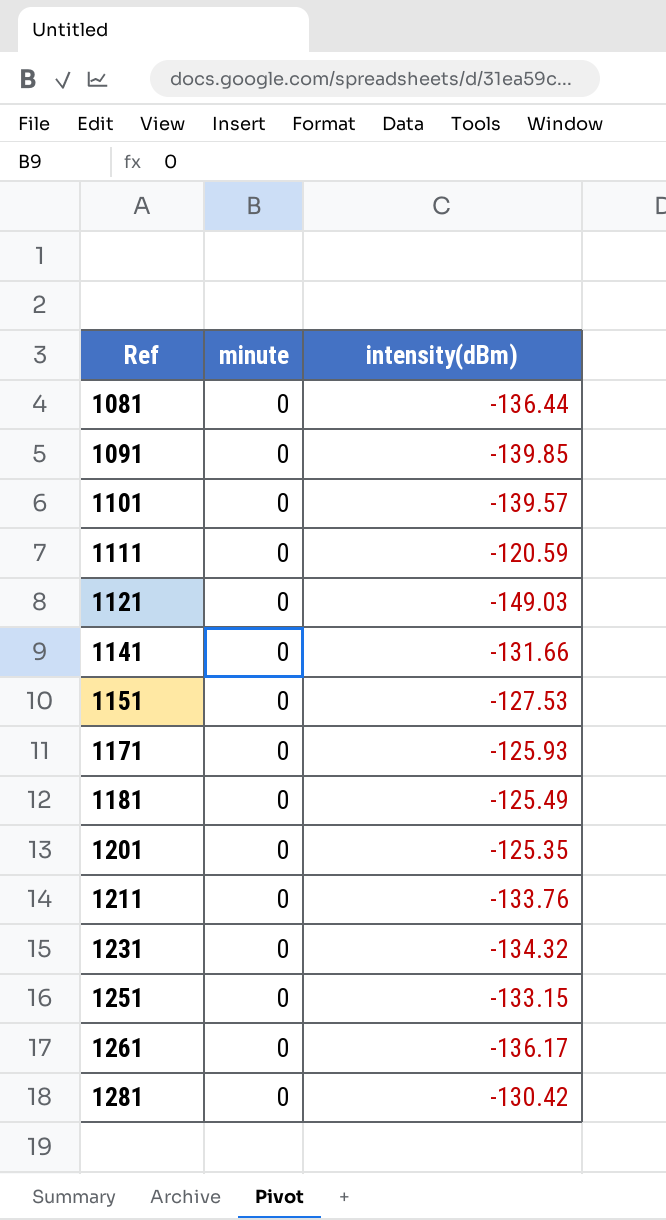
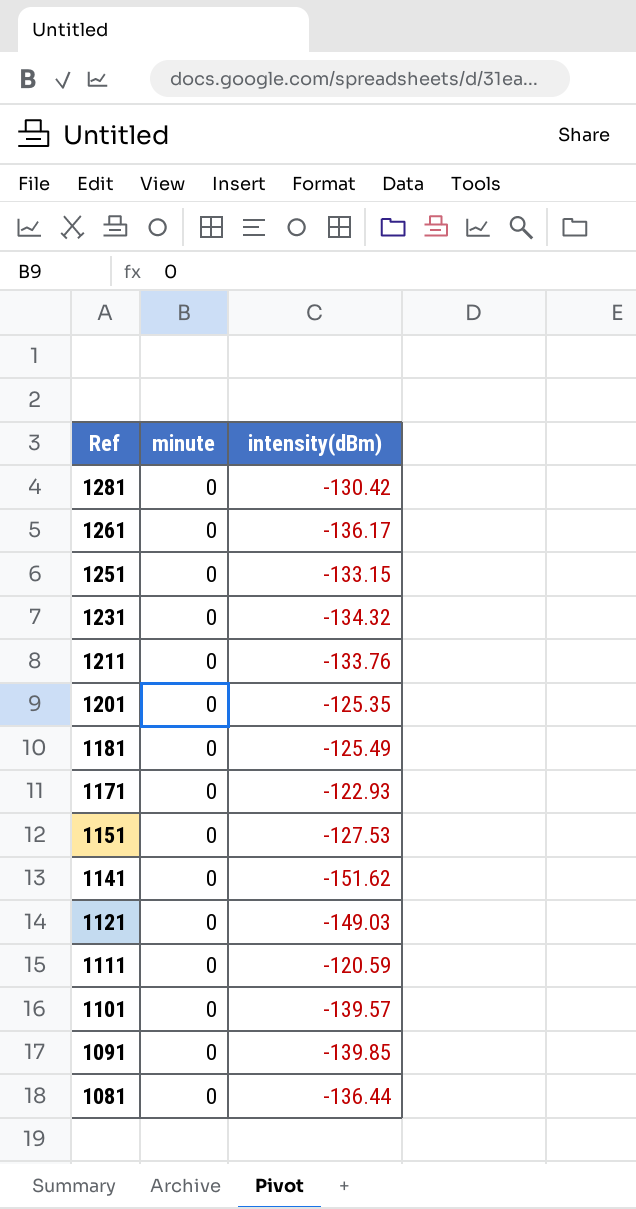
row order: Ref ascending -> Ref descending
1171 | intensity(dBm): -125.93 -> -122.93
1141 | intensity(dBm): -131.66 -> -151.62

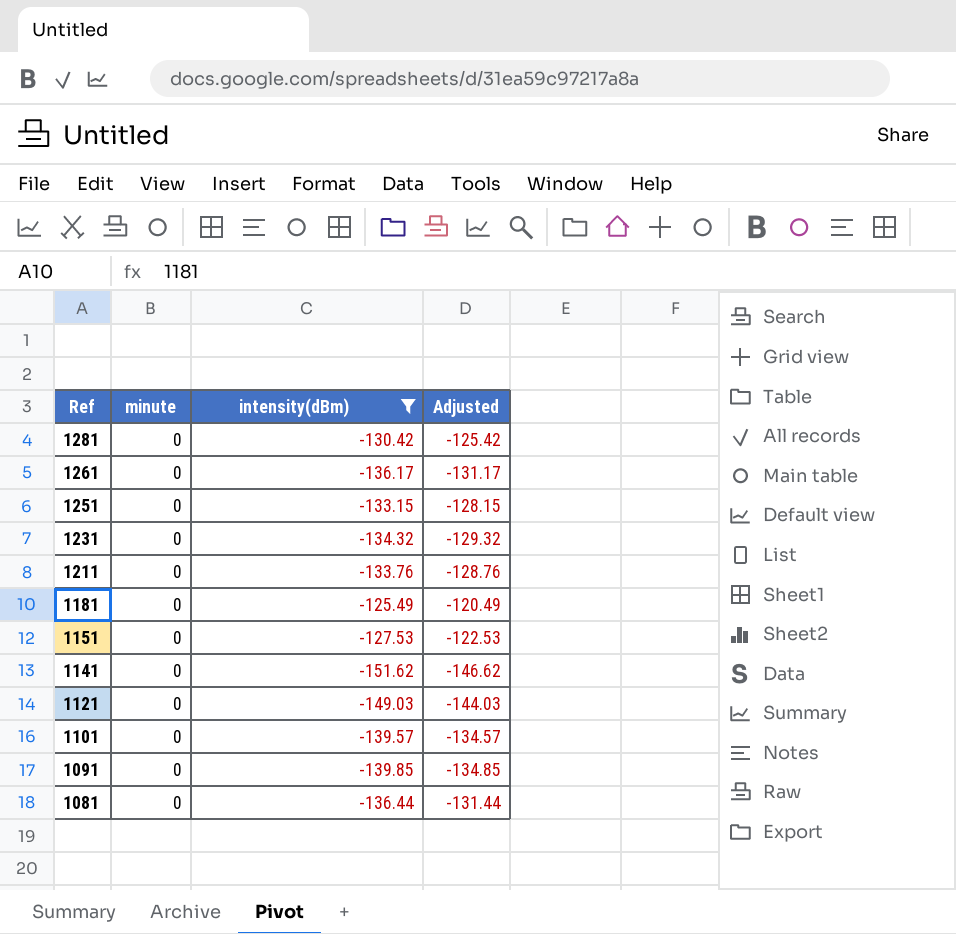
filter: none -> intensity(dBm) <= -125.49
column Adjusted | formula: none -> [intensity(dBm)] + 5

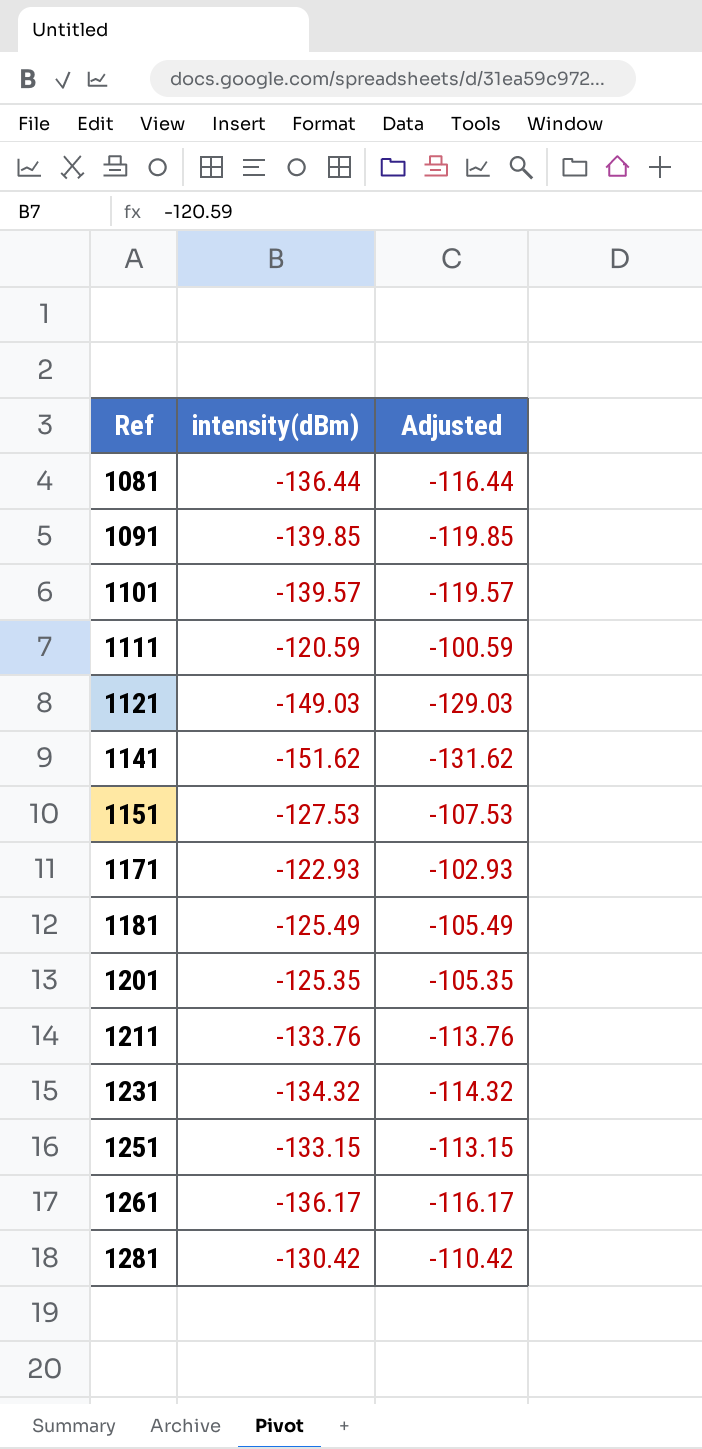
filter: intensity(dBm) <= -125.49 -> none
row order: Ref descending -> Ref ascending
column minute | position: 2 -> none
column Adjusted | formula: [intensity(dBm)] + 5 -> [intensity(dBm)] + 20

